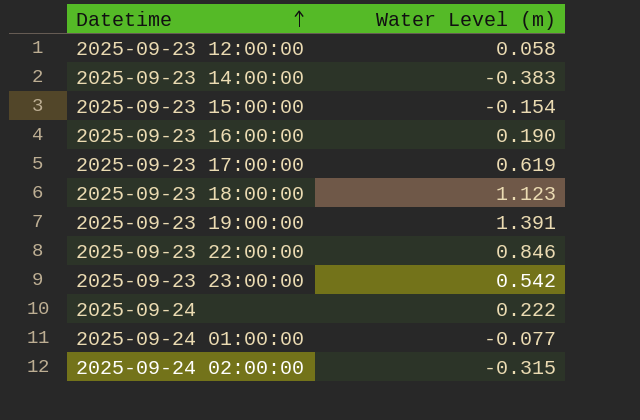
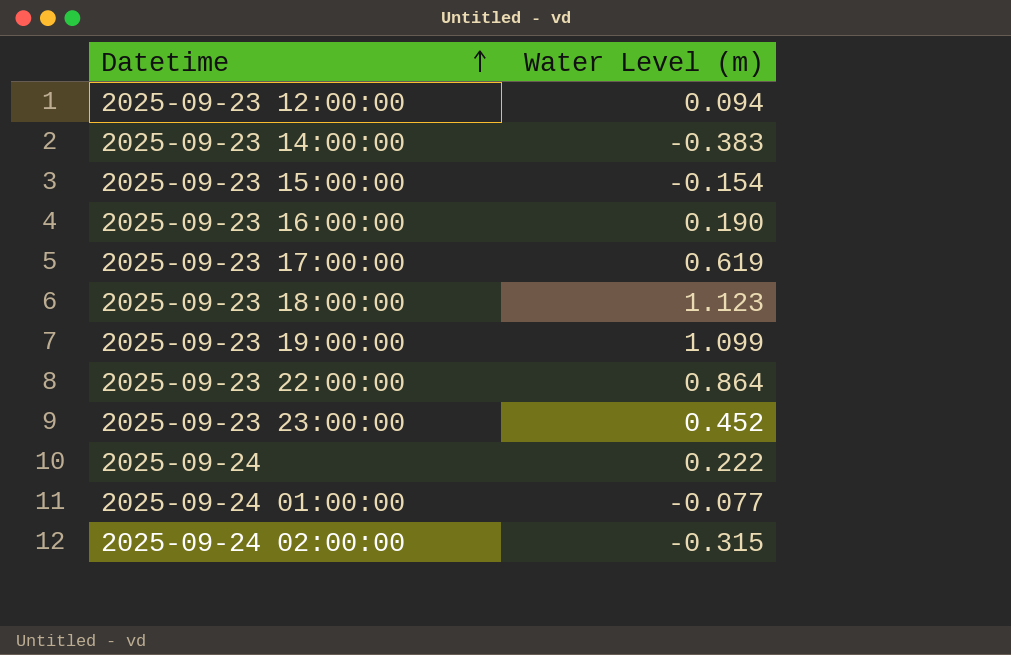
2025-09-23 12:00:00 | Water Level (m): 0.058 -> 0.094
2025-09-23 19:00:00 | Water Level (m): 1.391 -> 1.099
2025-09-23 22:00:00 | Water Level (m): 0.846 -> 0.864
2025-09-23 23:00:00 | Water Level (m): 0.542 -> 0.452

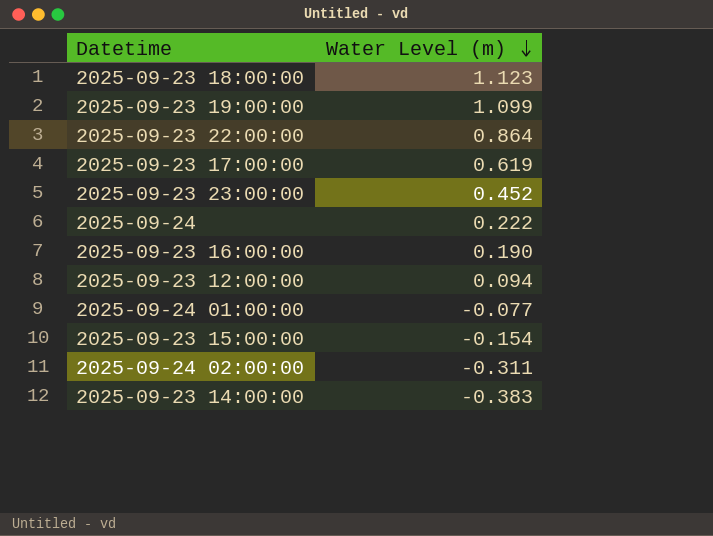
row order: Datetime ascending -> Water Level (m) descending
2025-09-24 02:00:00 | Water Level (m): -0.315 -> -0.311

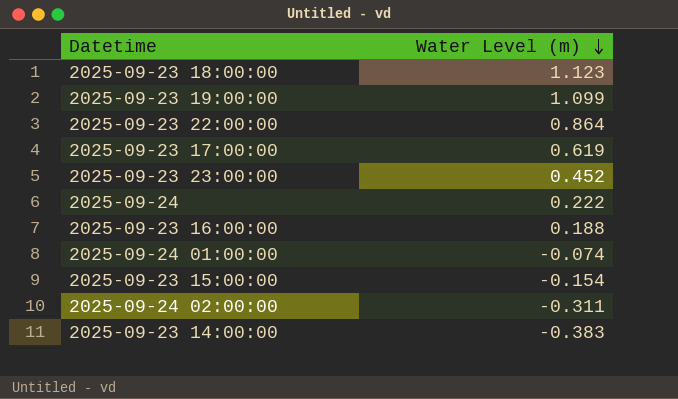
row 2025-09-23 12:00:00: 0.094 -> none
2025-09-23 16:00:00 | Water Level (m): 0.190 -> 0.188
2025-09-24 01:00:00 | Water Level (m): -0.077 -> -0.074

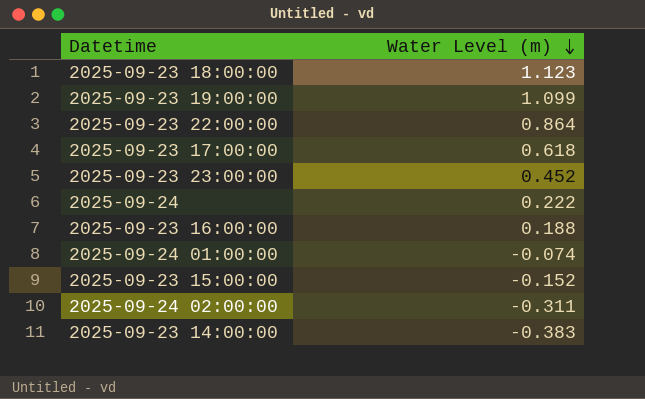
2025-09-23 17:00:00 | Water Level (m): 0.619 -> 0.618
2025-09-23 15:00:00 | Water Level (m): -0.154 -> -0.152

